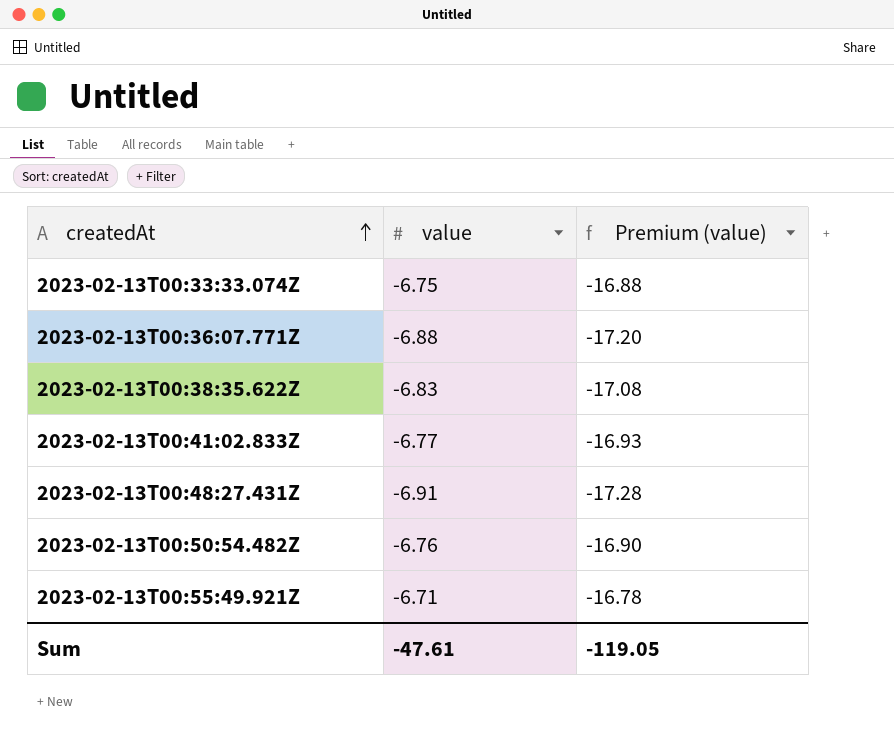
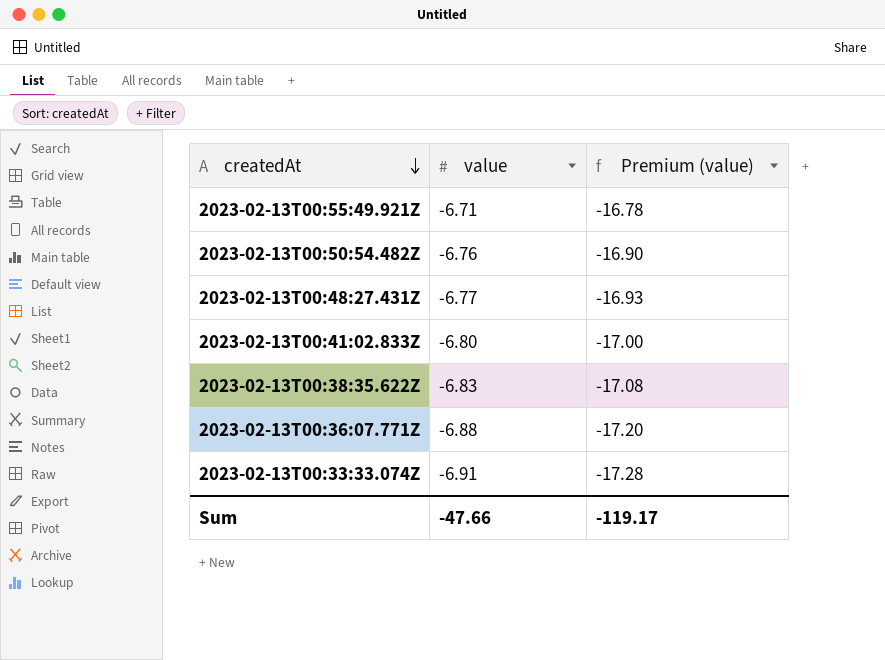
row order: createdAt ascending -> createdAt descending
2023-02-13T00:48:27.431Z | value: -6.91 -> -6.77
2023-02-13T00:48:27.431Z | Premium (value): -17.28 -> -16.93
2023-02-13T00:41:02.833Z | value: -6.77 -> -6.80
2023-02-13T00:41:02.833Z | Premium (value): -16.93 -> -17.00
2023-02-13T00:33:33.074Z | value: -6.75 -> -6.91
2023-02-13T00:33:33.074Z | Premium (value): -16.88 -> -17.28
Sum | value: -47.61 -> -47.66
Sum | Premium (value): -119.05 -> -119.17

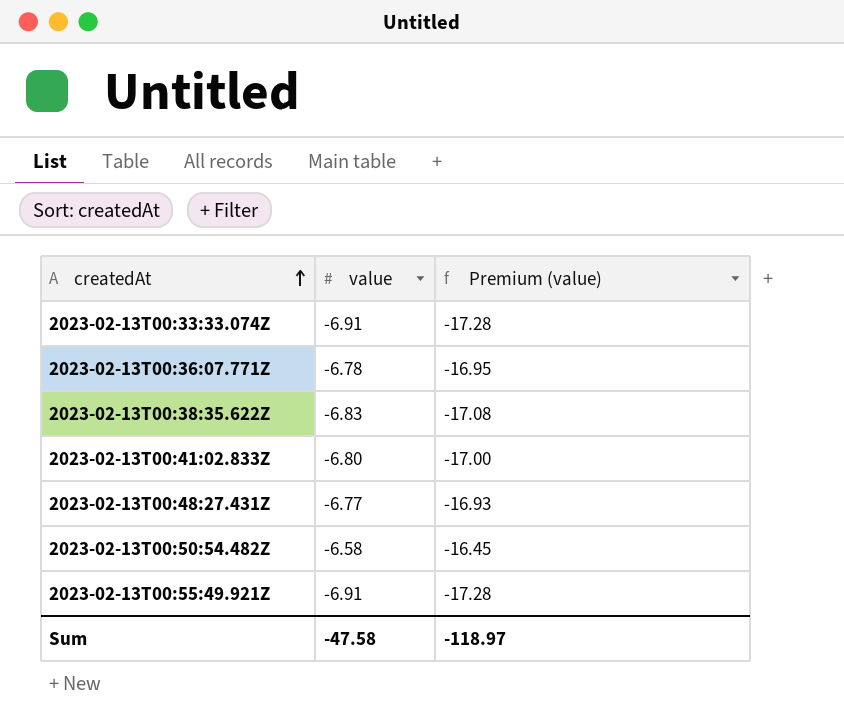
row order: createdAt descending -> createdAt ascending
2023-02-13T00:36:07.771Z | value: -6.88 -> -6.78
2023-02-13T00:36:07.771Z | Premium (value): -17.20 -> -16.95
2023-02-13T00:50:54.482Z | value: -6.76 -> -6.58
2023-02-13T00:50:54.482Z | Premium (value): -16.90 -> -16.45
2023-02-13T00:55:49.921Z | value: -6.71 -> -6.91
2023-02-13T00:55:49.921Z | Premium (value): -16.78 -> -17.28
Sum | value: -47.66 -> -47.58
Sum | Premium (value): -119.17 -> -118.97

